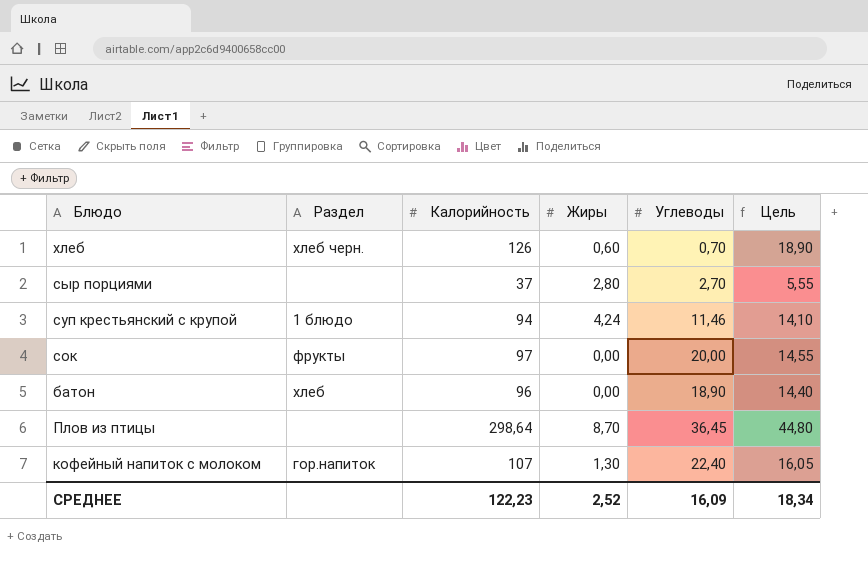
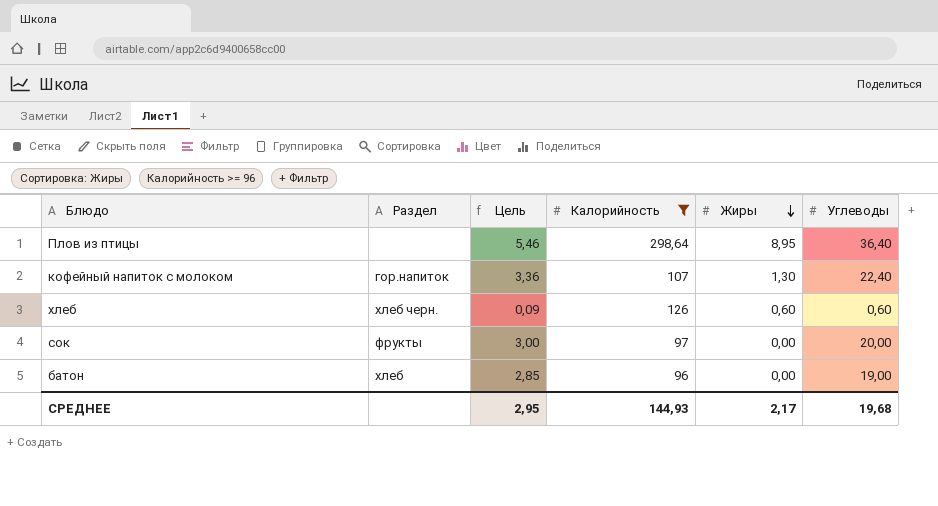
filter: none -> Калорийность >= 96
row order: none -> Жиры descending
column Цель | formula: [Калорийность] * 0,15 -> [Углеводы] * 0,15
column Цель | position: 6 -> 3
Плов из птицы | Жиры: 8,70 -> 8,95
Плов из птицы | Углеводы: 36,45 -> 36,40
хлеб | Углеводы: 0,70 -> 0,60
батон | Углеводы: 18,90 -> 19,00
СРЕДНЕЕ | Цель: 18,34 -> 2,95
СРЕДНЕЕ | Калорийность: 122,23 -> 144,93
СРЕДНЕЕ | Жиры: 2,52 -> 2,17
СРЕДНЕЕ | Углеводы: 16,09 -> 19,68

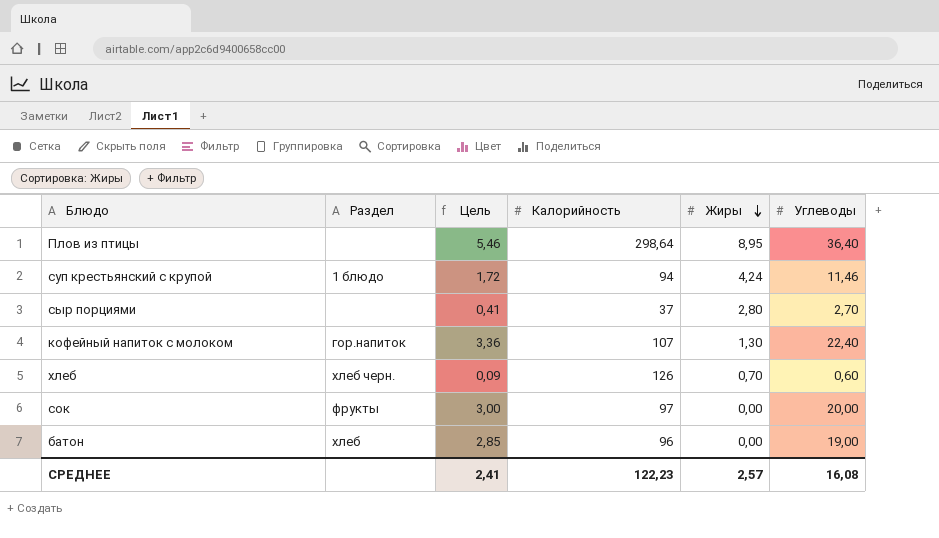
filter: Калорийность >= 96 -> none
хлеб | Жиры: 0,60 -> 0,70
СРЕДНЕЕ | Цель: 2,95 -> 2,41
СРЕДНЕЕ | Калорийность: 144,93 -> 122,23
СРЕДНЕЕ | Жиры: 2,17 -> 2,57
СРЕДНЕЕ | Углеводы: 19,68 -> 16,08

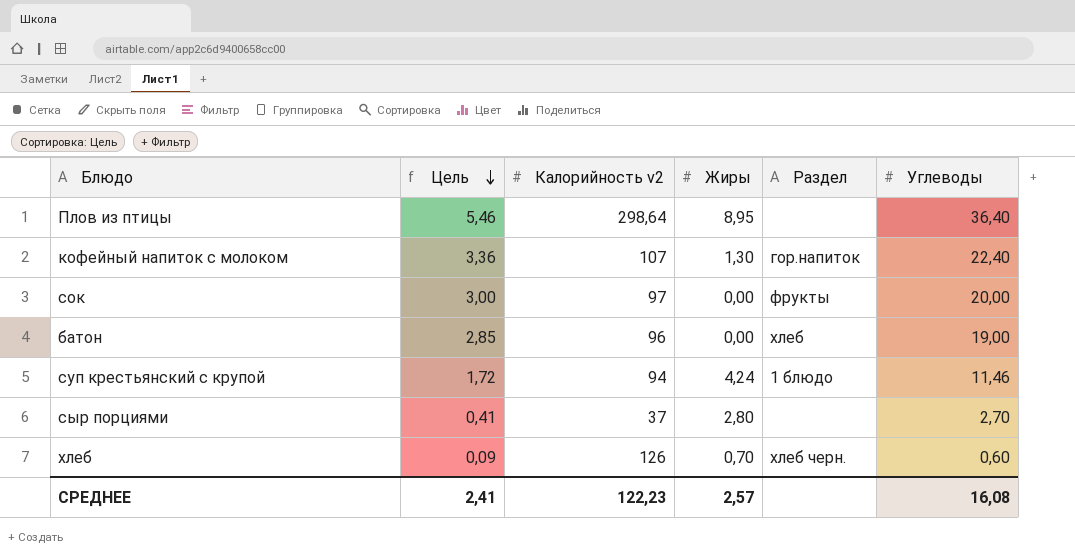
row order: Жиры descending -> Цель descending
column name: Калорийность -> Калорийность v2
column Раздел | position: 2 -> 5

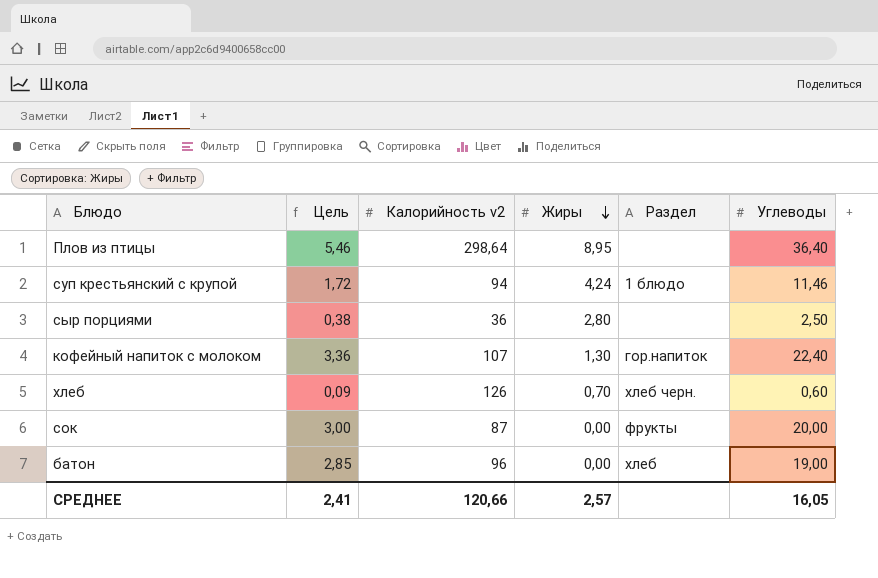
row order: Цель descending -> Жиры descending
сыр порциями | Цель: 0,41 -> 0,38
сыр порциями | Калорийность v2: 37 -> 36
сыр порциями | Углеводы: 2,70 -> 2,50
сок | Калорийность v2: 97 -> 87
СРЕДНЕЕ | Калорийность v2: 122,23 -> 120,66
СРЕДНЕЕ | Углеводы: 16,08 -> 16,05

